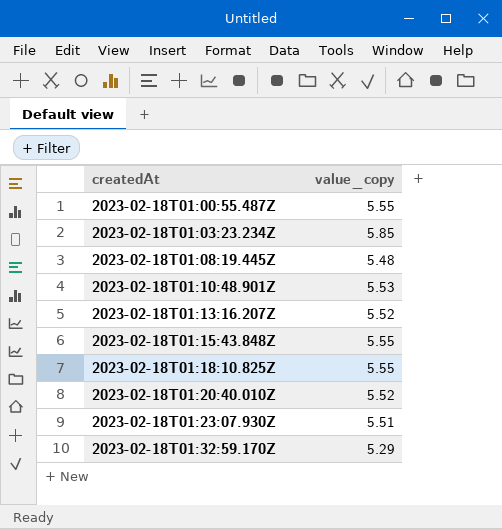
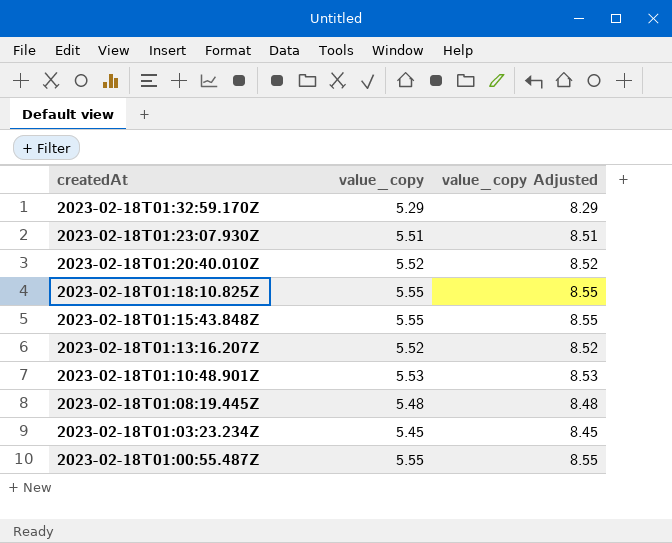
row order: createdAt ascending -> createdAt descending
column value_copy Adjusted | formula: none -> [value_copy] + 3
2023-02-18T01:03:23.234Z | value_copy: 5.85 -> 5.45

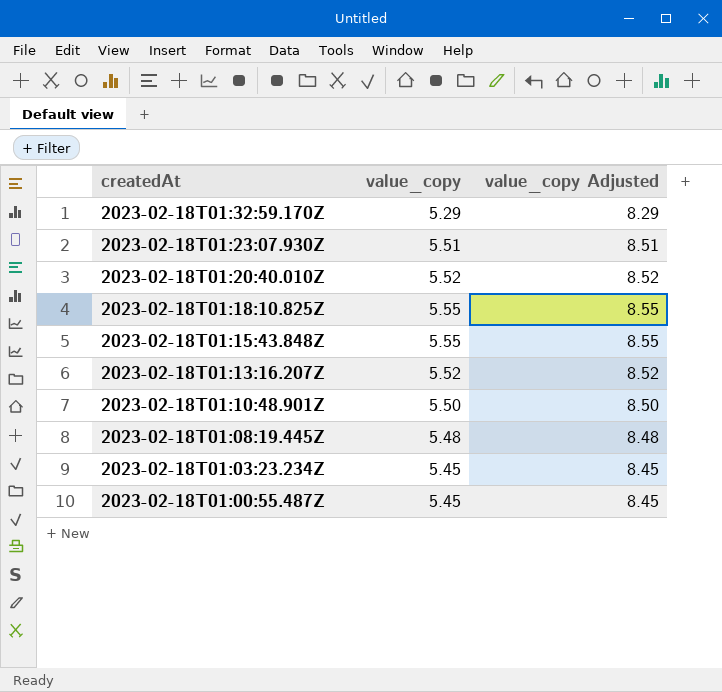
2023-02-18T01:10:48.901Z | value_copy: 5.53 -> 5.50
2023-02-18T01:10:48.901Z | value_copy Adjusted: 8.53 -> 8.50
2023-02-18T01:00:55.487Z | value_copy: 5.55 -> 5.45
2023-02-18T01:00:55.487Z | value_copy Adjusted: 8.55 -> 8.45

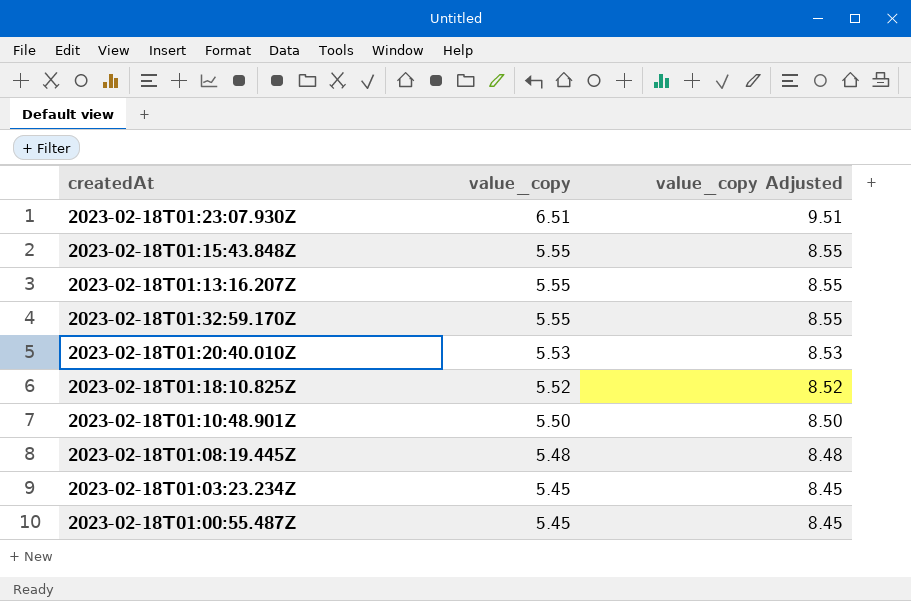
row order: createdAt descending -> value_copy descending
2023-02-18T01:23:07.930Z | value_copy: 5.51 -> 6.51
2023-02-18T01:23:07.930Z | value_copy Adjusted: 8.51 -> 9.51
2023-02-18T01:13:16.207Z | value_copy: 5.52 -> 5.55
2023-02-18T01:13:16.207Z | value_copy Adjusted: 8.52 -> 8.55
2023-02-18T01:32:59.170Z | value_copy: 5.29 -> 5.55
2023-02-18T01:32:59.170Z | value_copy Adjusted: 8.29 -> 8.55
2023-02-18T01:20:40.010Z | value_copy: 5.52 -> 5.53
2023-02-18T01:20:40.010Z | value_copy Adjusted: 8.52 -> 8.53
2023-02-18T01:18:10.825Z | value_copy: 5.55 -> 5.52
2023-02-18T01:18:10.825Z | value_copy Adjusted: 8.55 -> 8.52

